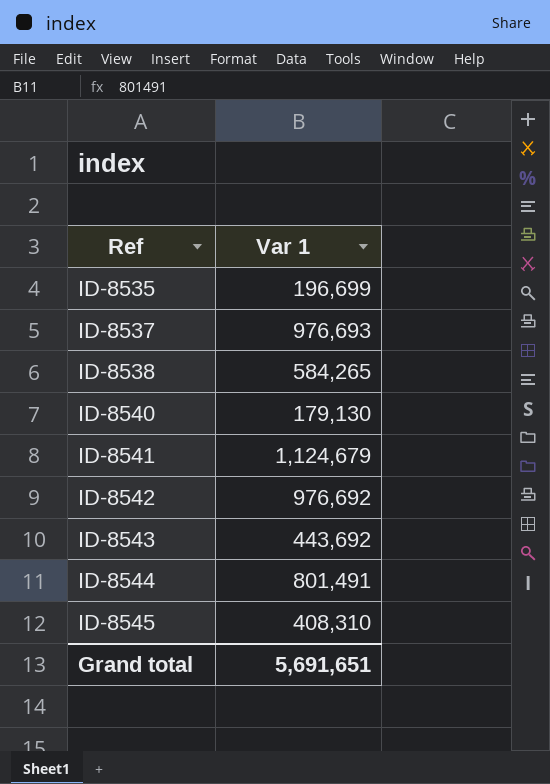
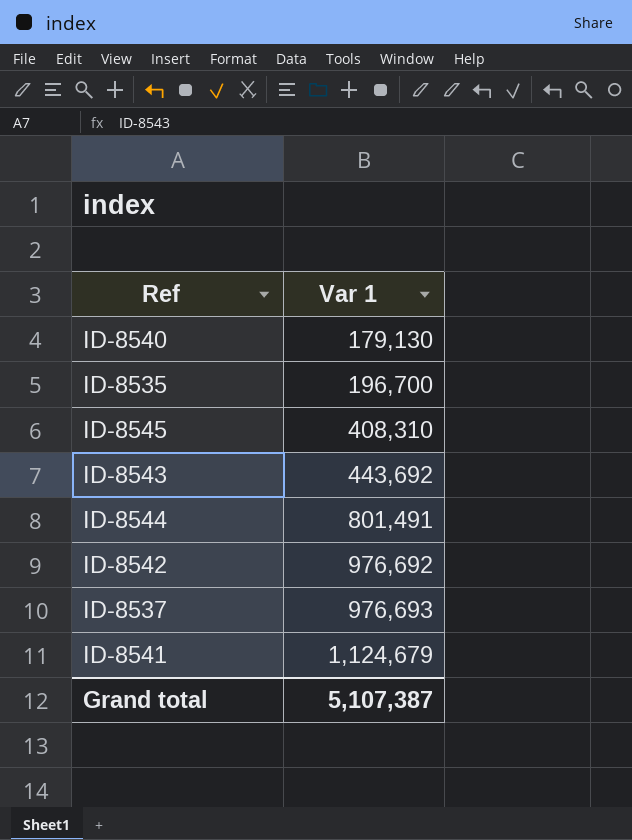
row order: Ref ascending -> Var 1 ascending
row ID-8538: 584,265 -> none
ID-8535 | Var 1: 196,699 -> 196,700
Grand total | Var 1: 5,691,651 -> 5,107,387

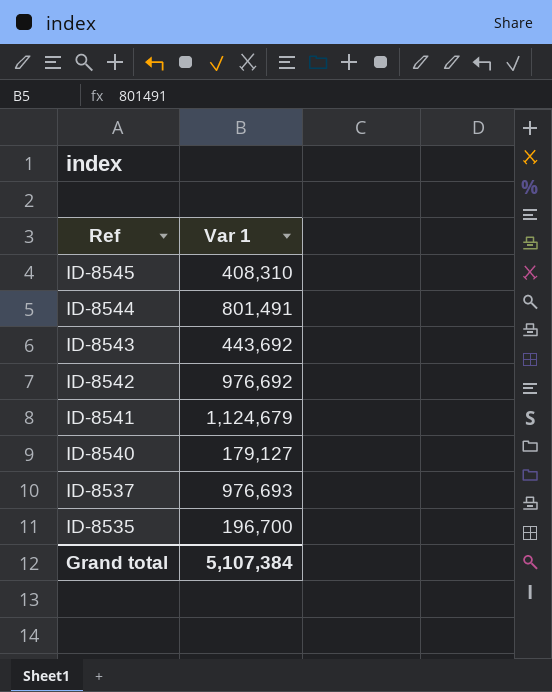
row order: Var 1 ascending -> Ref descending
ID-8540 | Var 1: 179,130 -> 179,127
Grand total | Var 1: 5,107,387 -> 5,107,384

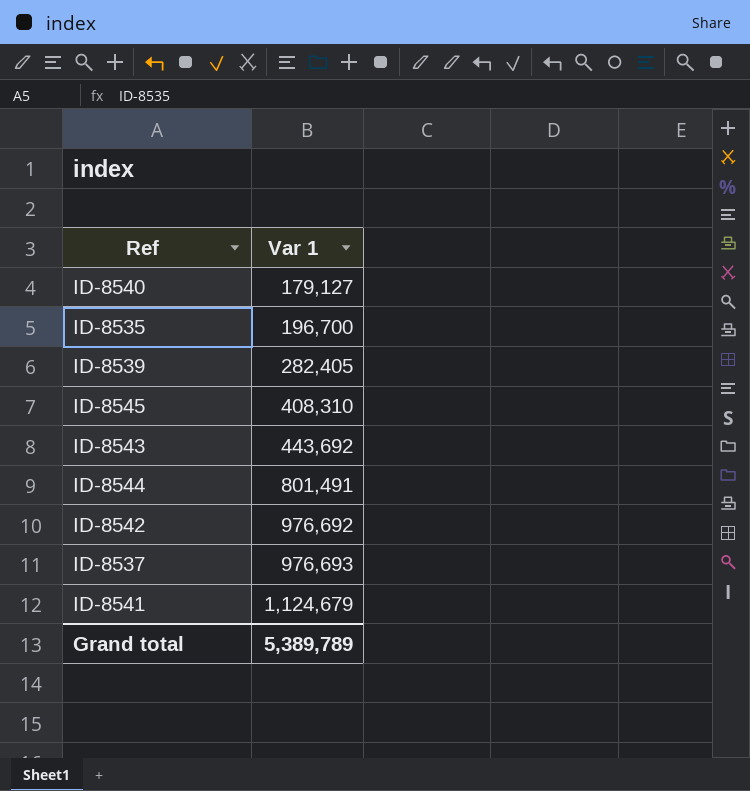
row order: Ref descending -> Var 1 ascending
row ID-8539: none -> 282,405
Grand total | Var 1: 5,107,384 -> 5,389,789

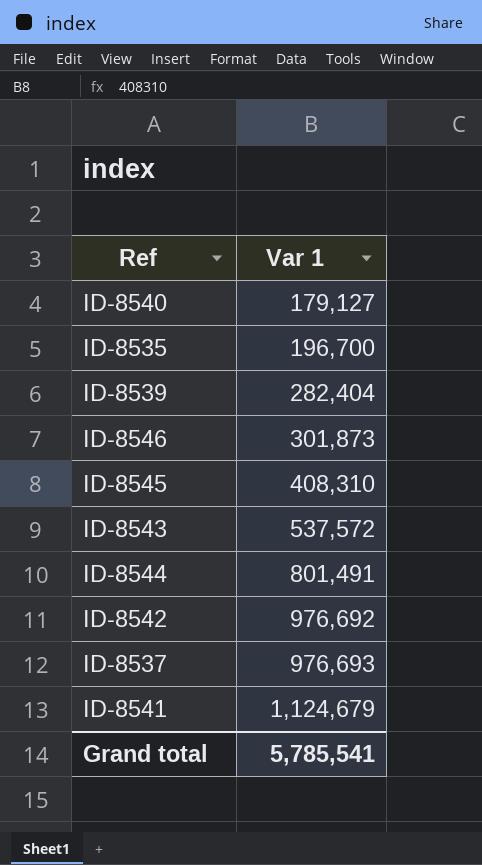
ID-8539 | Var 1: 282,405 -> 282,404
row ID-8546: none -> 301,873
ID-8543 | Var 1: 443,692 -> 537,572
Grand total | Var 1: 5,389,789 -> 5,785,541

